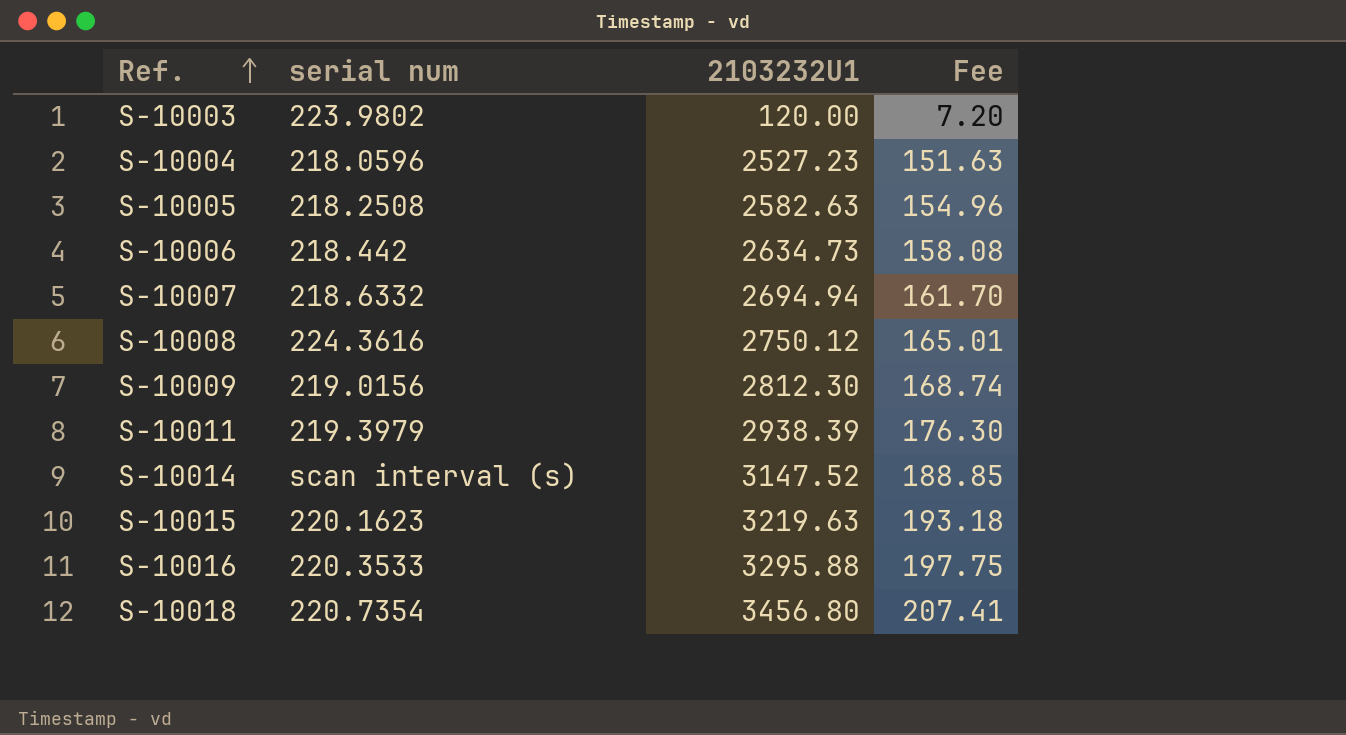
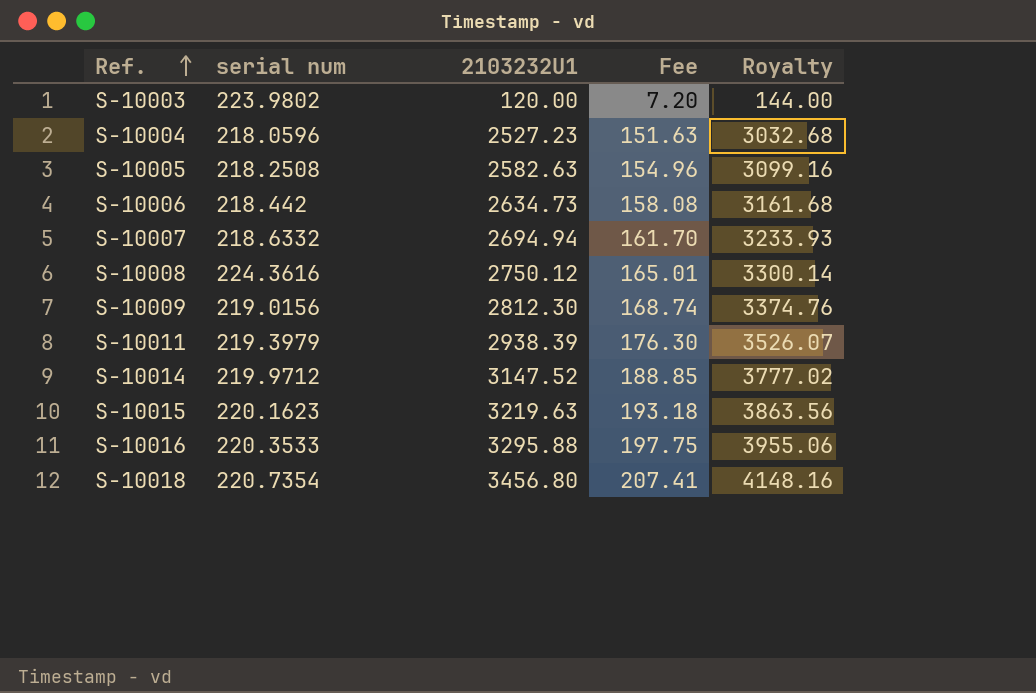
column Royalty | formula: none -> [2103232U1] * 1.2
S-10014 | serial num: scan interval (s) -> 219.9712

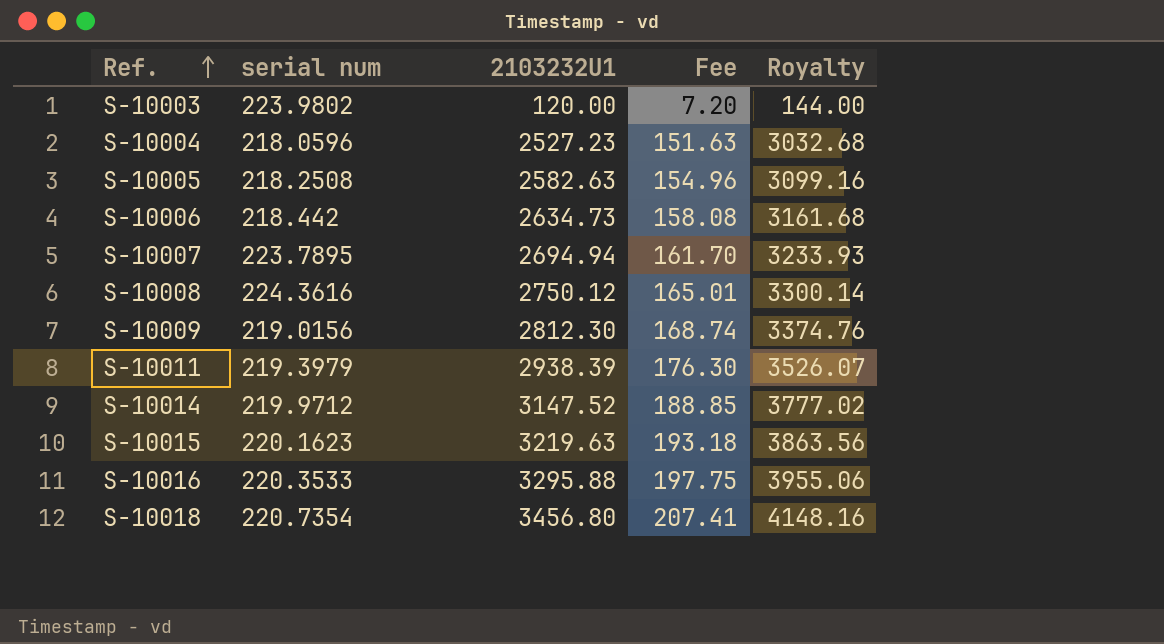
S-10007 | serial num: 218.6332 -> 223.7895

